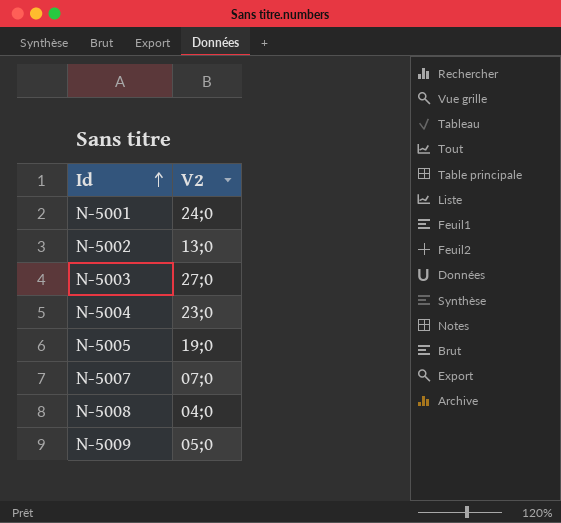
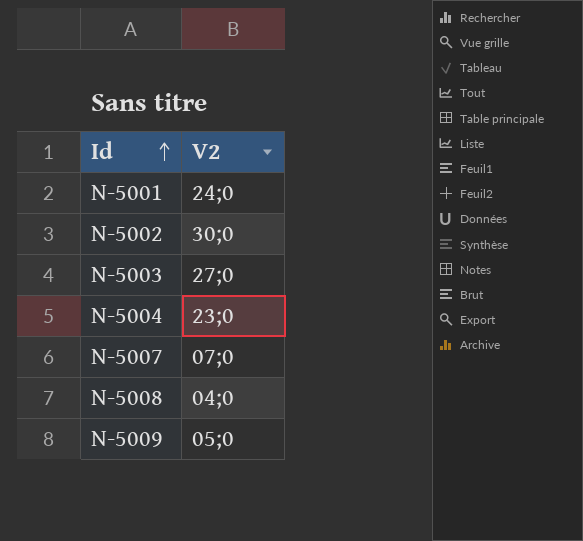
row N-5005: 19;0 -> none
N-5002 | V2: 13;0 -> 30;0

